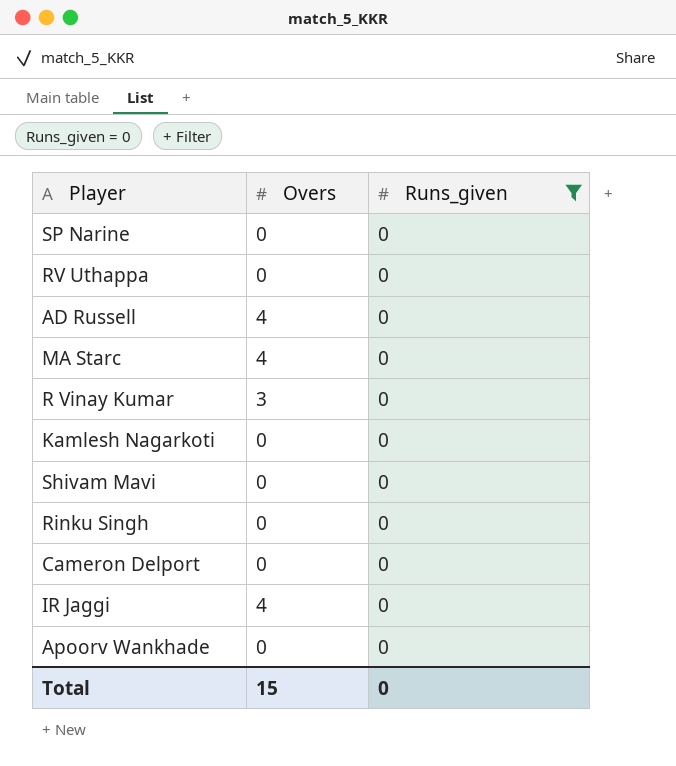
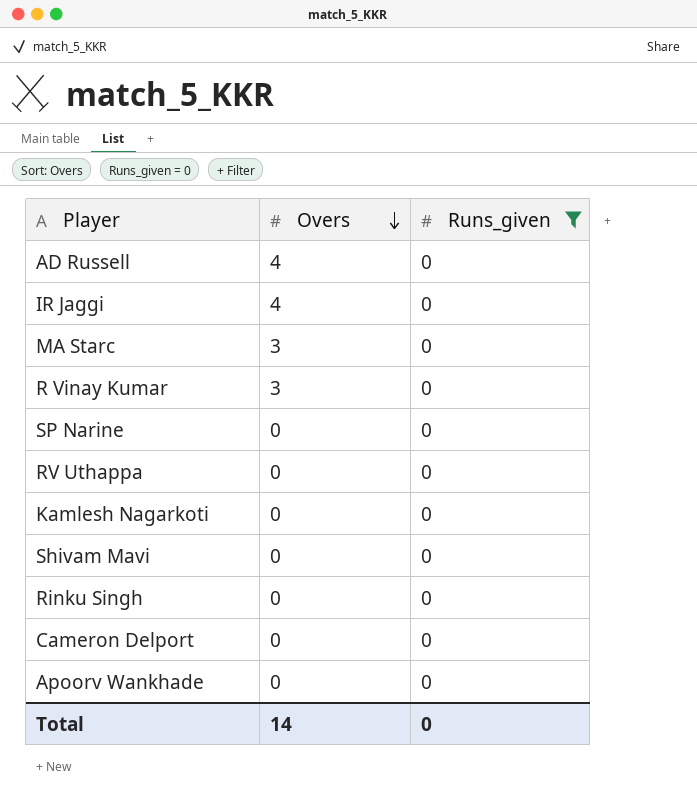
row order: none -> Overs descending
MA Starc | Overs: 4 -> 3
Total | Overs: 15 -> 14

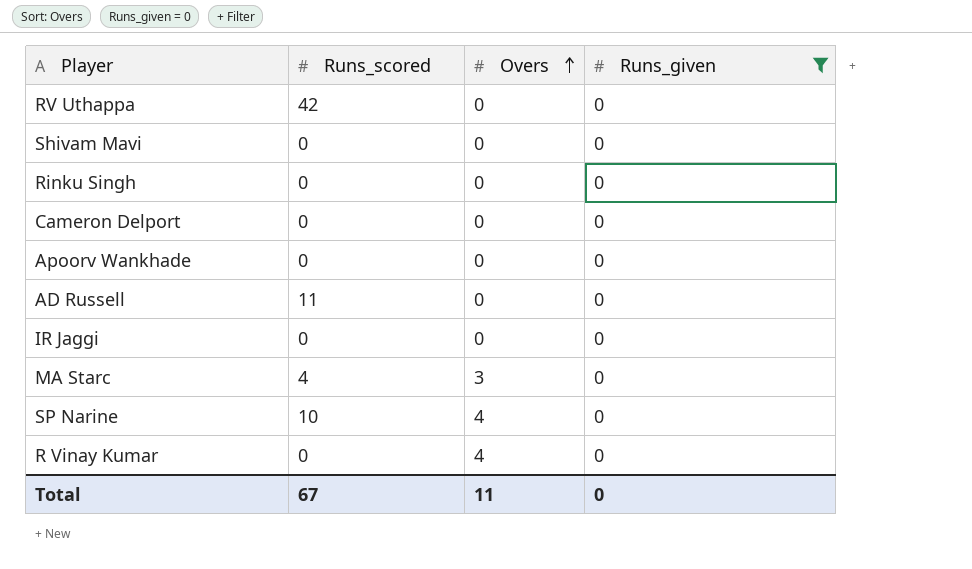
row order: Overs descending -> Overs ascending
column Runs_scored | position: none -> 2
row Kamlesh Nagarkoti: 0 | 0 -> none
AD Russell | Overs: 4 -> 0
IR Jaggi | Overs: 4 -> 0
SP Narine | Overs: 0 -> 4
R Vinay Kumar | Overs: 3 -> 4
Total | Overs: 14 -> 11

